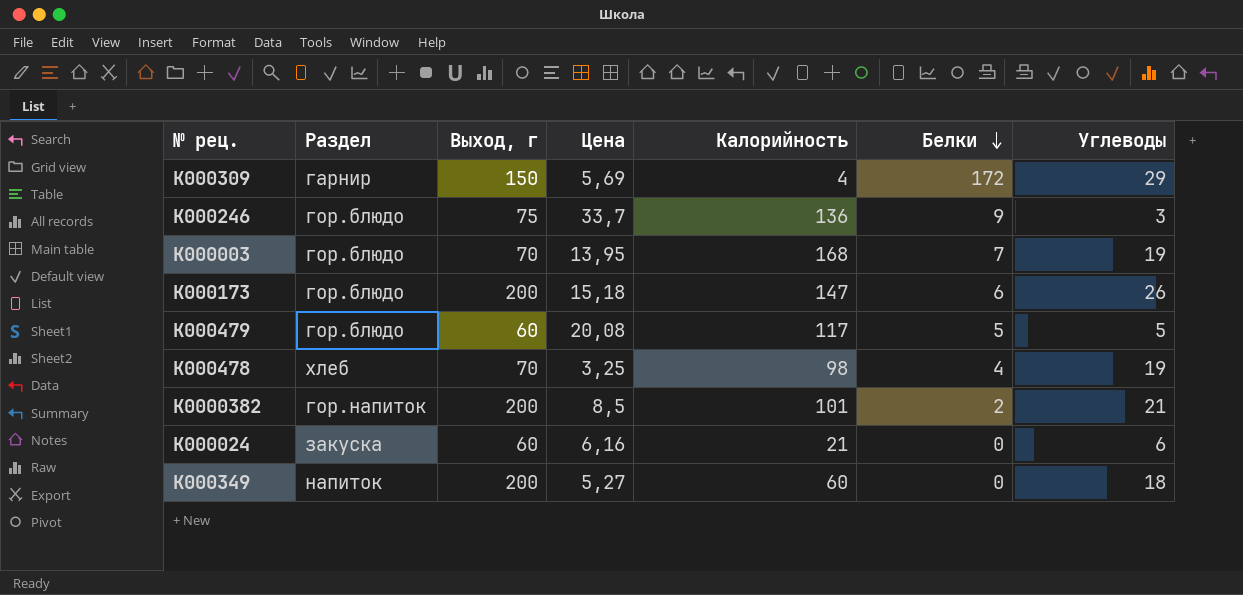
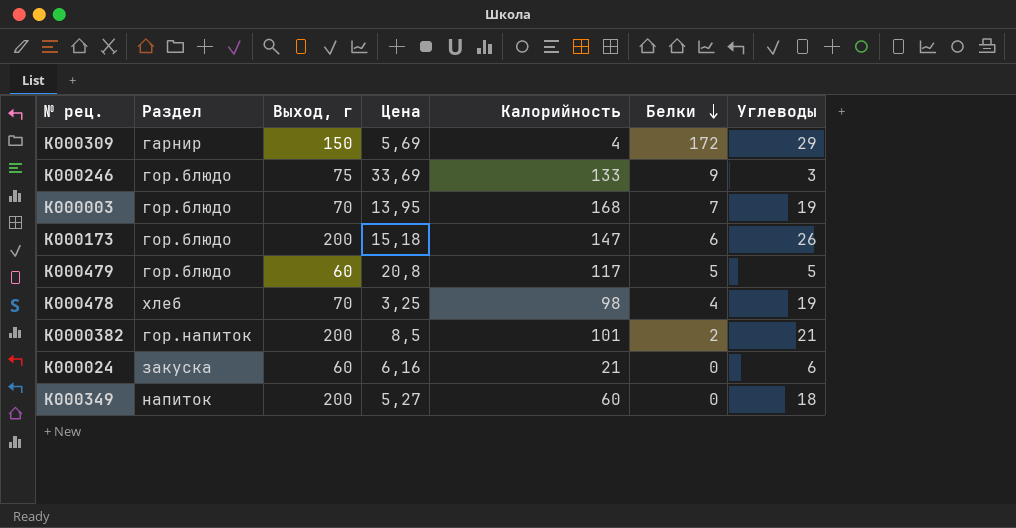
К000246 | Цена: 33,7 -> 33,69
К000246 | Калорийность: 136 -> 133
К000479 | Цена: 20,08 -> 20,8

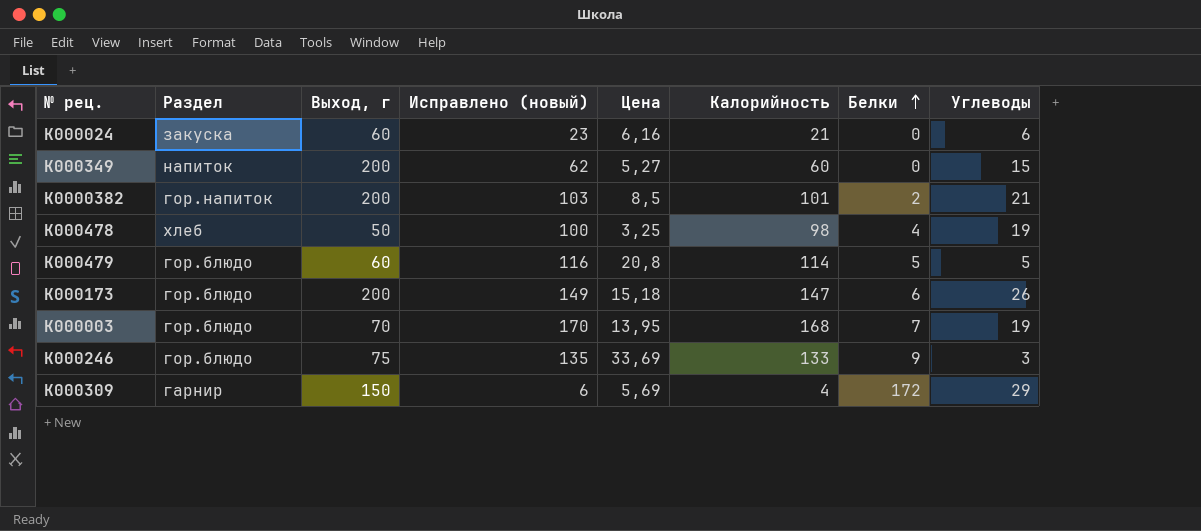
row order: Белки descending -> Белки ascending
column Исправлено (новый) | formula: none -> [Калорийность] + 2
К000349 | Углеводы: 18 -> 15
К000478 | Выход, г: 70 -> 50
К000479 | Калорийность: 117 -> 114

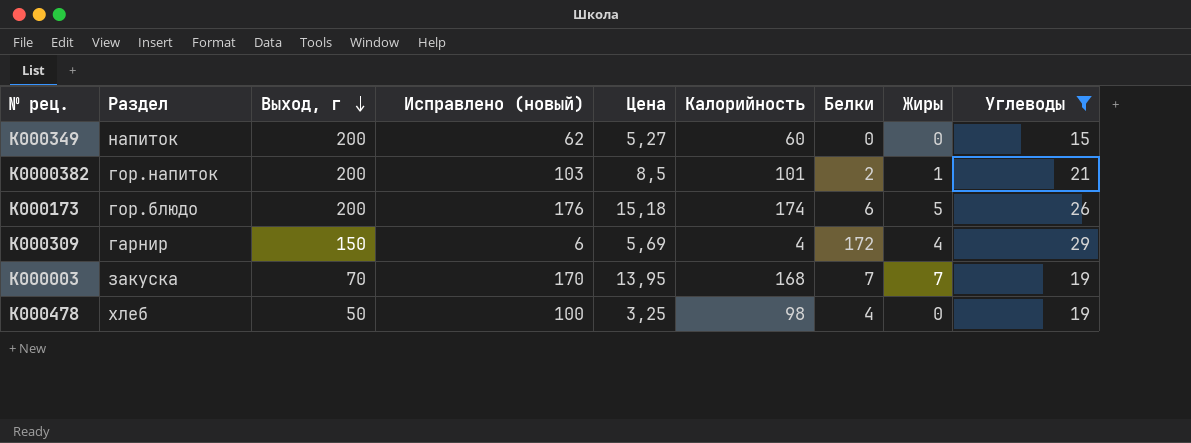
filter: none -> Углеводы >= 15
row order: Белки ascending -> Выход, г descending
column Жиры | position: none -> 8
К000173 | Исправлено (новый): 149 -> 176
К000173 | Калорийность: 147 -> 174
К000003 | Раздел: гор.блюдо -> закуска

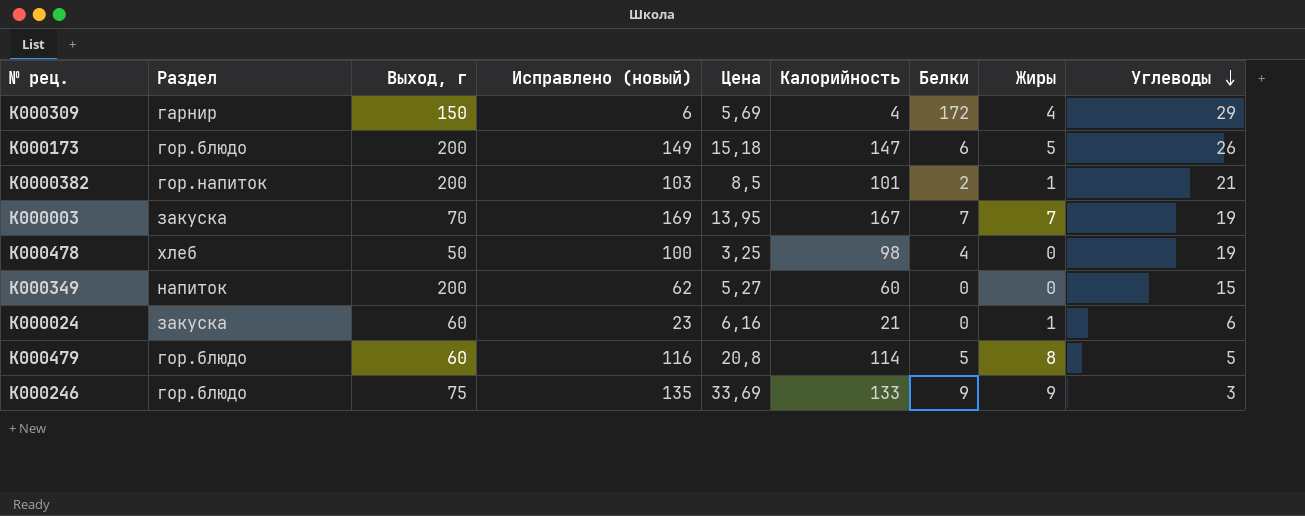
filter: Углеводы >= 15 -> none
row order: Выход, г descending -> Углеводы descending
К000173 | Исправлено (новый): 176 -> 149
К000173 | Калорийность: 174 -> 147
К000003 | Исправлено (новый): 170 -> 169
К000003 | Калорийность: 168 -> 167

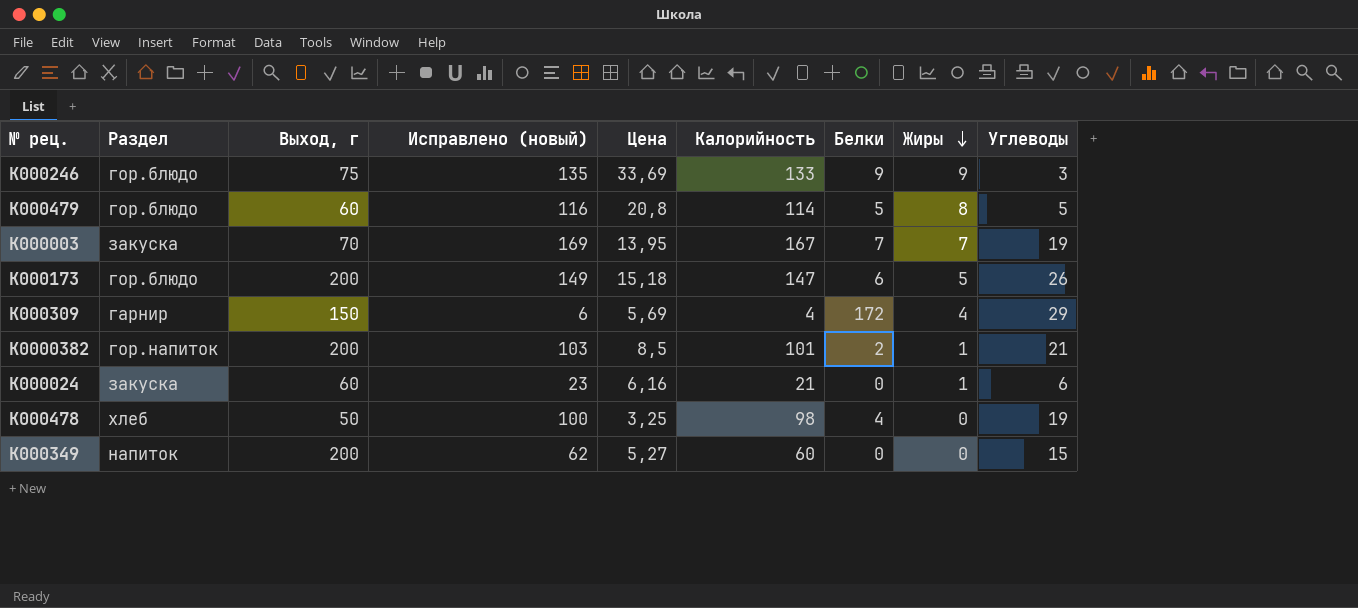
row order: Углеводы descending -> Жиры descending

